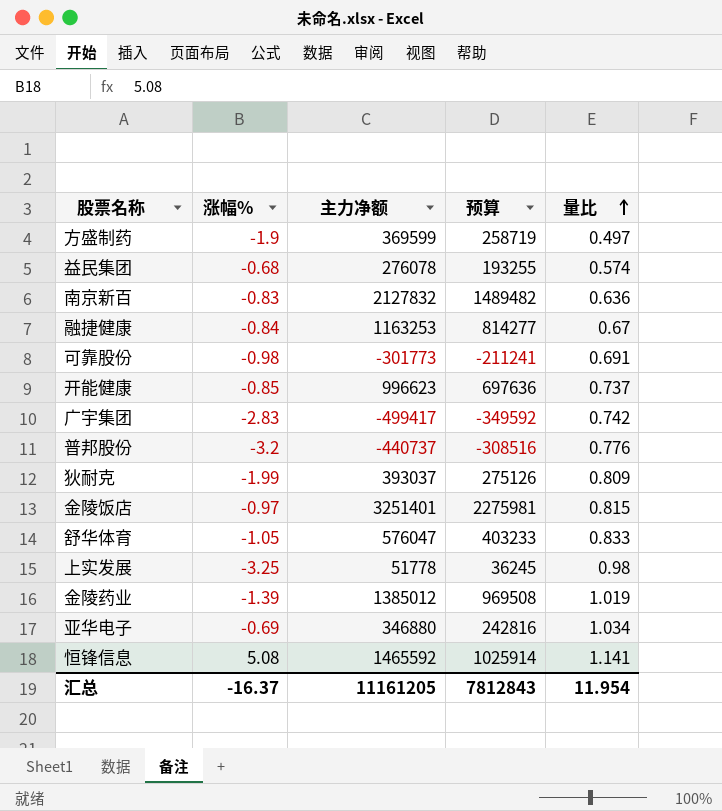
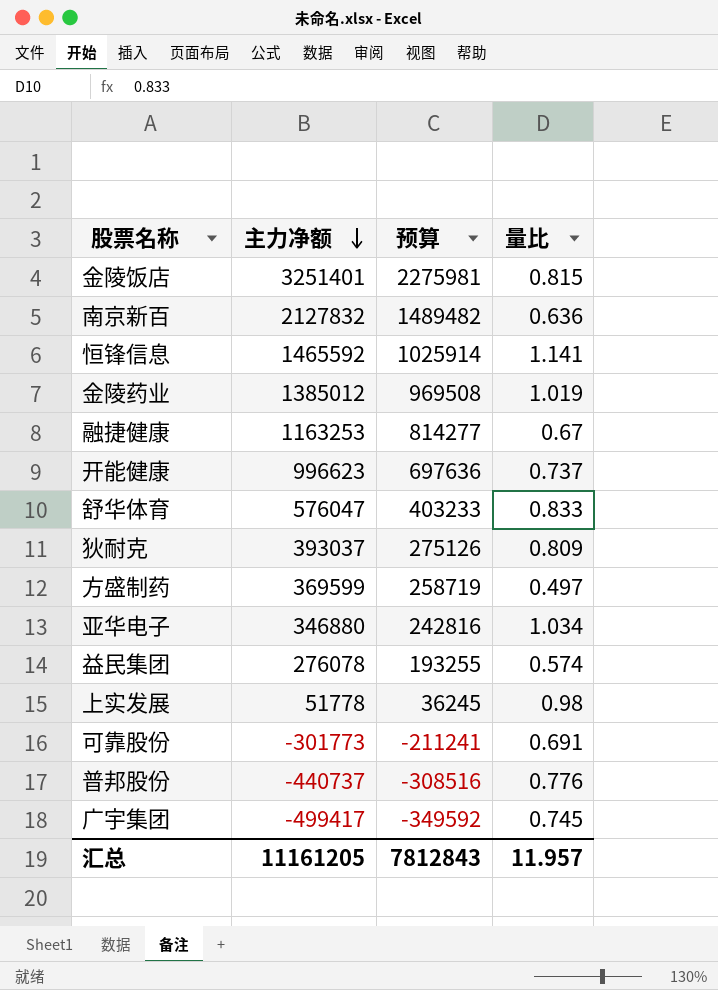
row order: 量比 ascending -> 主力净额 descending
column 涨幅% | position: 2 -> none
广宇集团 | 量比: 0.742 -> 0.745
汇总 | 量比: 11.954 -> 11.957

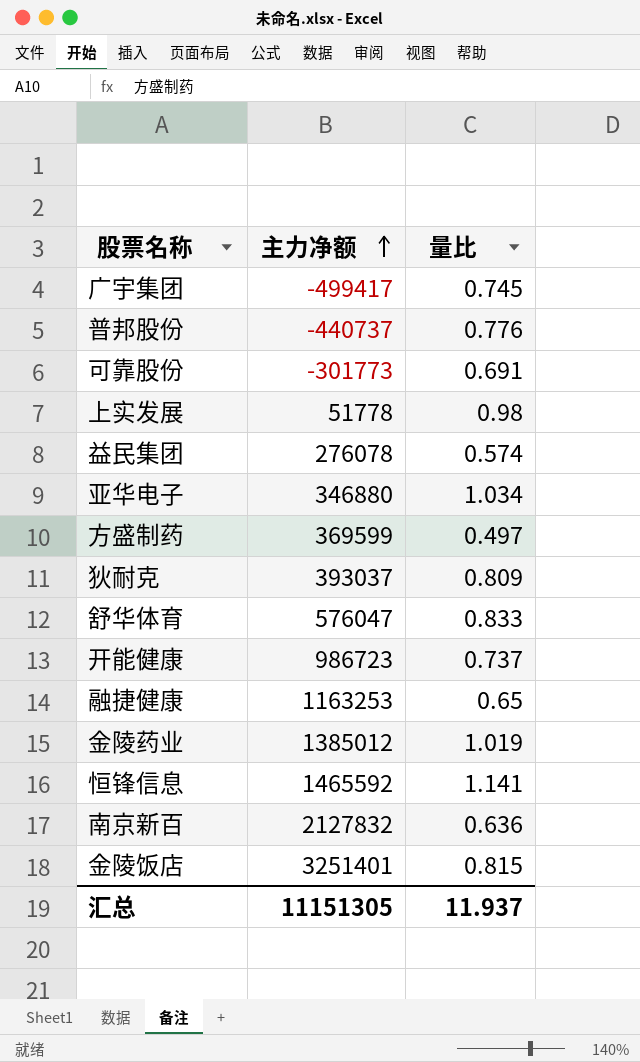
row order: 主力净额 descending -> 主力净额 ascending
column 预算 | formula: [主力净额] * 0.7 -> none
开能健康 | 主力净额: 996623 -> 986723
融捷健康 | 量比: 0.67 -> 0.65
汇总 | 主力净额: 11161205 -> 11151305
汇总 | 量比: 11.957 -> 11.937

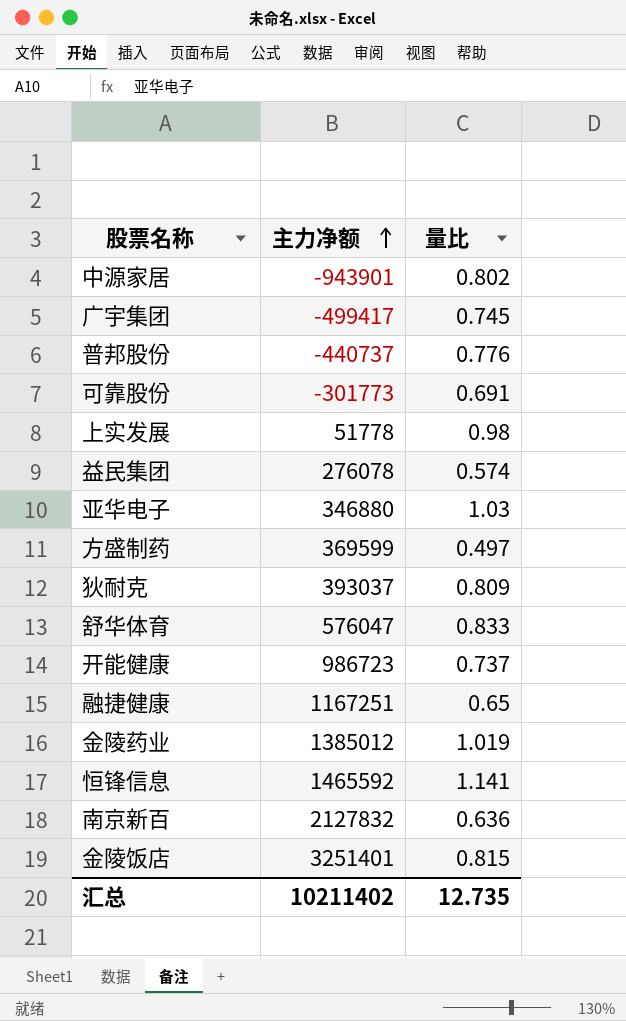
row 中源家居: none -> -943901 | 0.802
亚华电子 | 量比: 1.034 -> 1.03
融捷健康 | 主力净额: 1163253 -> 1167251
汇总 | 主力净额: 11151305 -> 10211402
汇总 | 量比: 11.937 -> 12.735

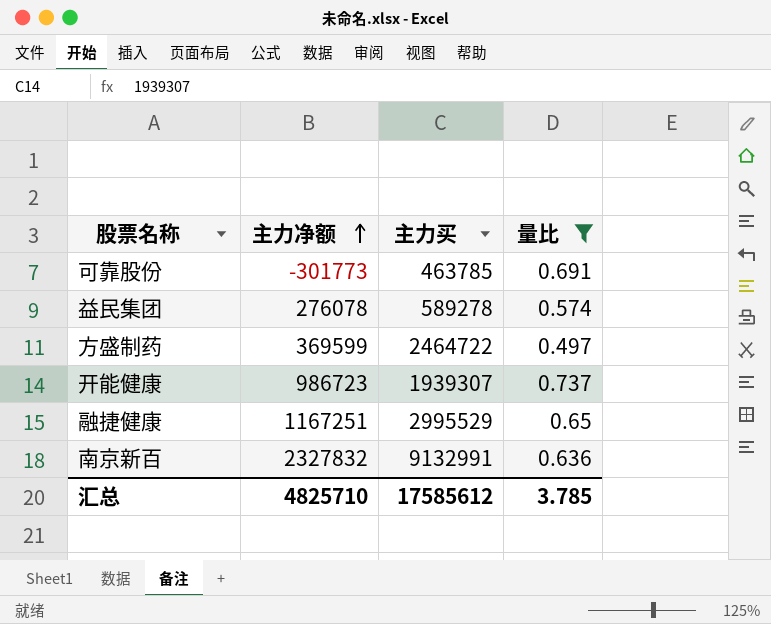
filter: none -> 量比 <= 0.737
column 主力买 | position: none -> 3
南京新百 | 主力净额: 2127832 -> 2327832
汇总 | 主力净额: 10211402 -> 4825710
汇总 | 量比: 12.735 -> 3.785

